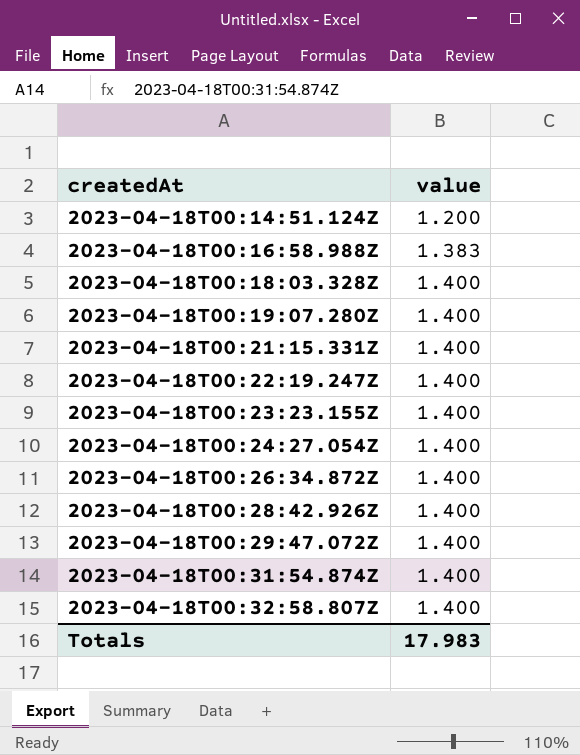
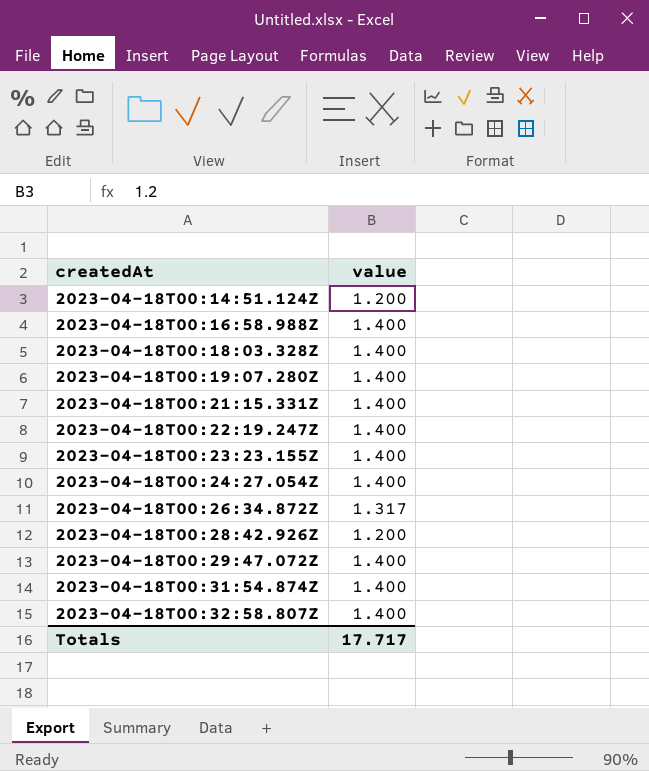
2023-04-18T00:16:58.988Z | value: 1.383 -> 1.400
2023-04-18T00:26:34.872Z | value: 1.400 -> 1.317
2023-04-18T00:28:42.926Z | value: 1.400 -> 1.200
Totals | value: 17.983 -> 17.717

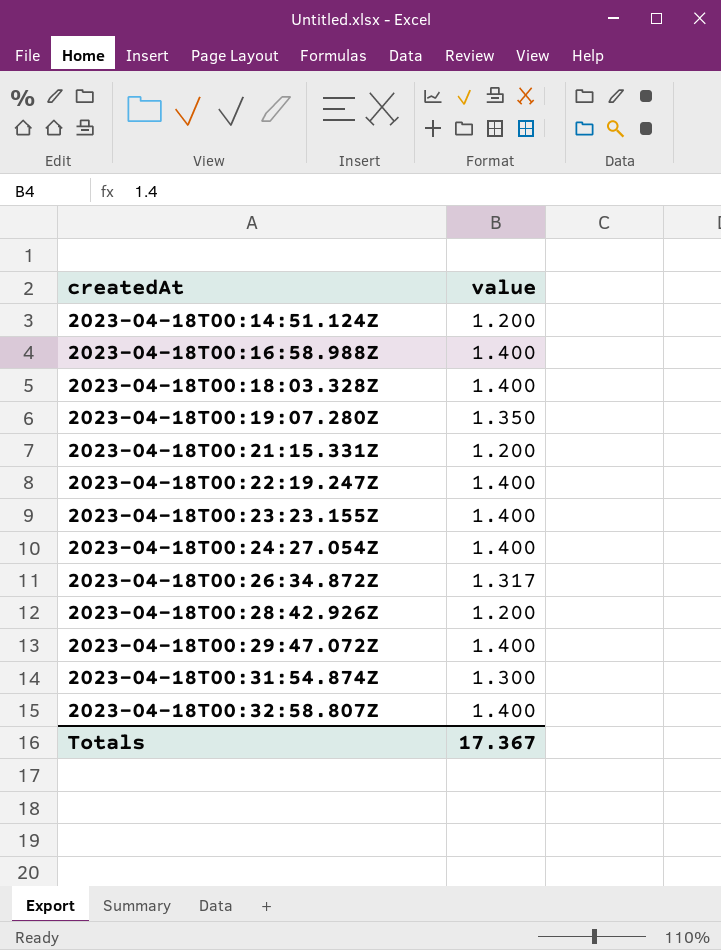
2023-04-18T00:19:07.280Z | value: 1.400 -> 1.350
2023-04-18T00:21:15.331Z | value: 1.400 -> 1.200
2023-04-18T00:31:54.874Z | value: 1.400 -> 1.300
Totals | value: 17.717 -> 17.367

